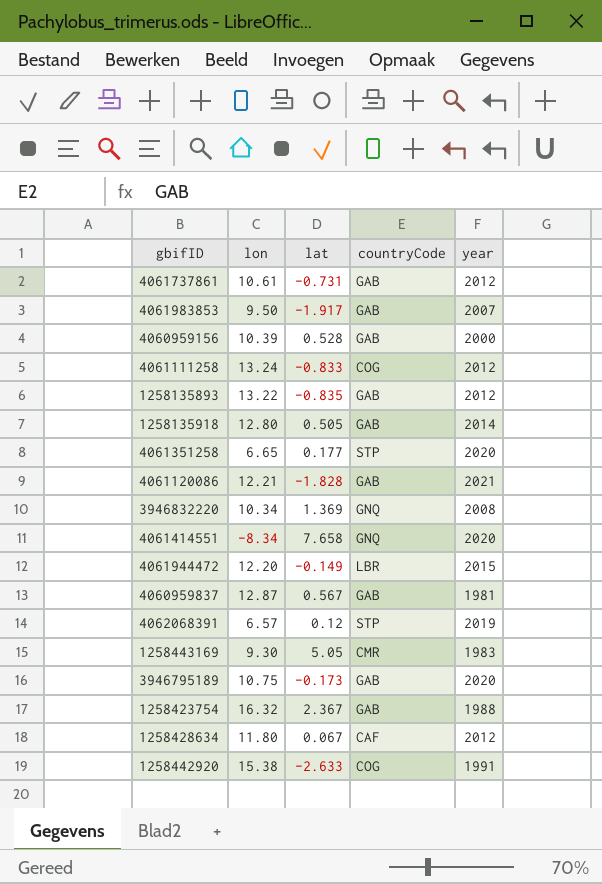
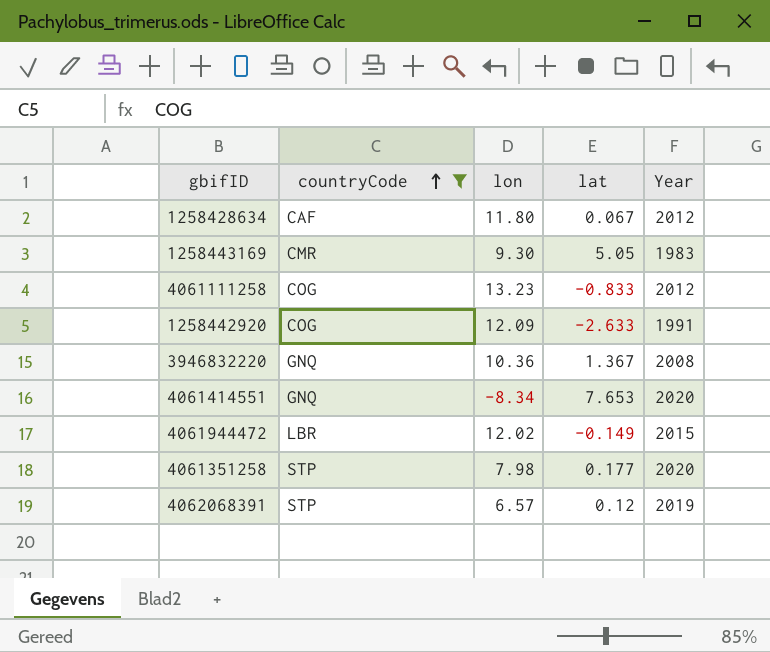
filter: none -> countryCode != GAB
row order: none -> countryCode ascending
column countryCode | position: 4 -> 2
column name: year -> Year
4061111258 | lon: 13.24 -> 13.23
1258442920 | lon: 15.38 -> 12.09
3946832220 | lon: 10.34 -> 10.36
3946832220 | lat: 1.369 -> 1.367
4061414551 | lat: 7.658 -> 7.653
4061944472 | lon: 12.20 -> 12.02
4061351258 | lon: 6.65 -> 7.98

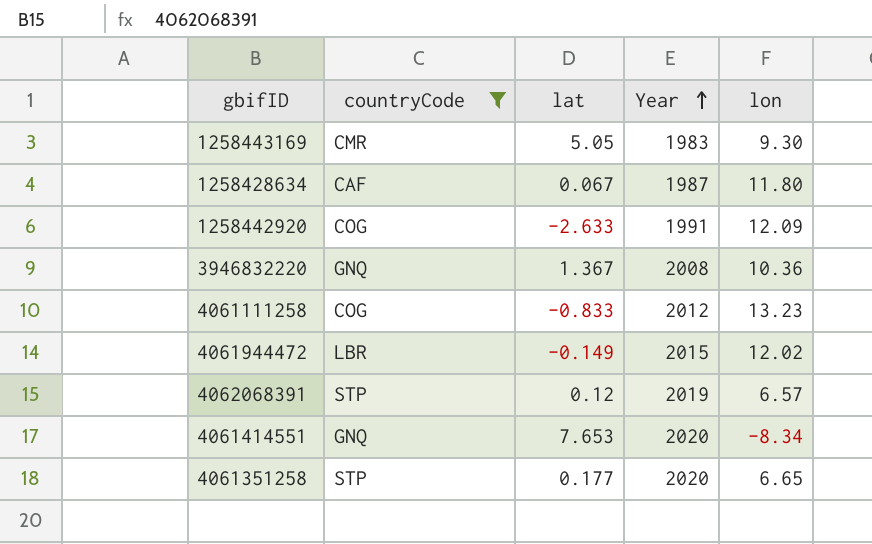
row order: countryCode ascending -> Year ascending
column lon | position: 3 -> 5
1258428634 | Year: 2012 -> 1987
4061351258 | lon: 7.98 -> 6.65

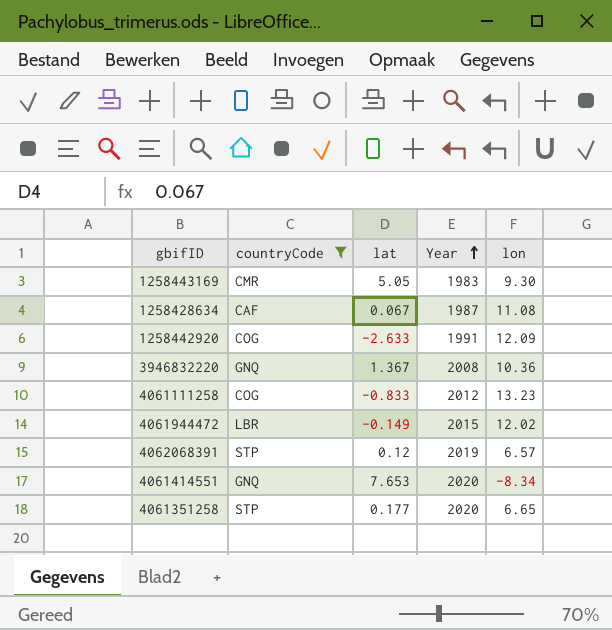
1258428634 | lon: 11.80 -> 11.08

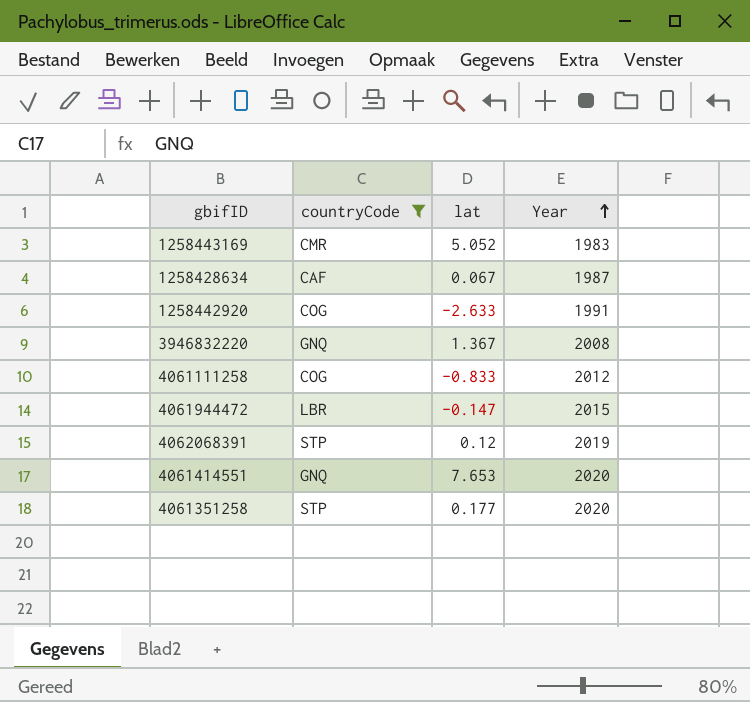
column lon | position: 5 -> none
1258443169 | lat: 5.05 -> 5.052
4061944472 | lat: -0.149 -> -0.147

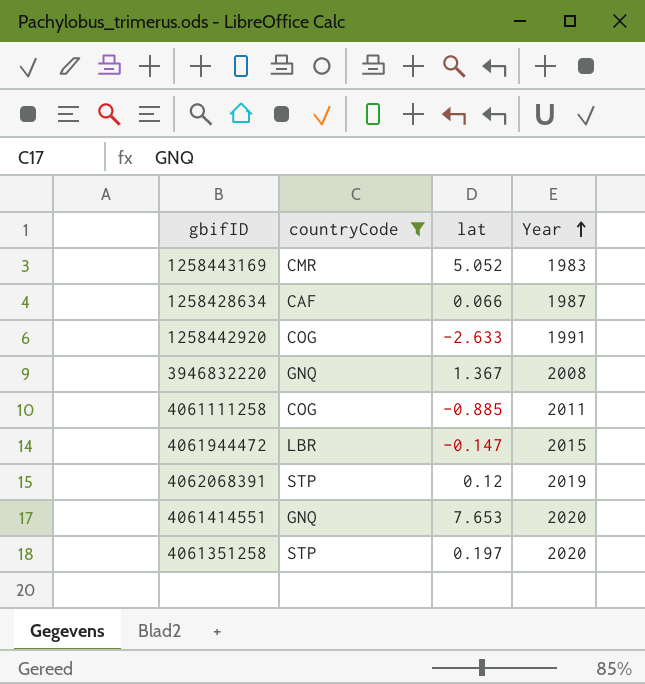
1258428634 | lat: 0.067 -> 0.066
4061111258 | lat: -0.833 -> -0.885
4061111258 | Year: 2012 -> 2011
4061351258 | lat: 0.177 -> 0.197

